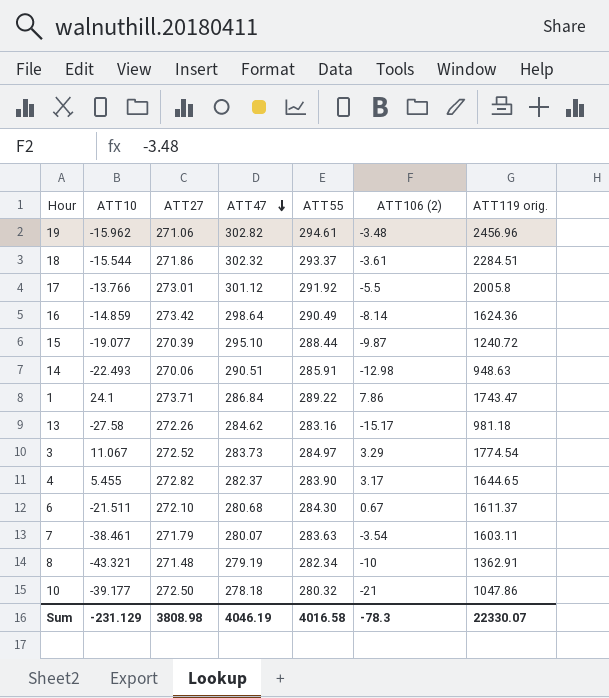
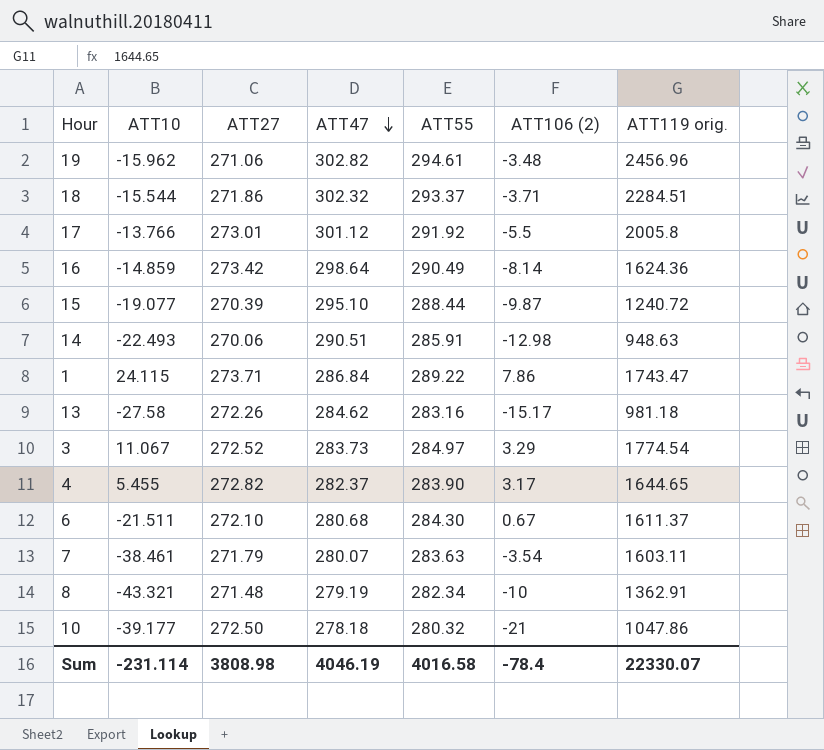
18 | ATT106 (2): -3.61 -> -3.71
1 | ATT10: 24.1 -> 24.115
Sum | ATT10: -231.129 -> -231.114
Sum | ATT106 (2): -78.3 -> -78.4

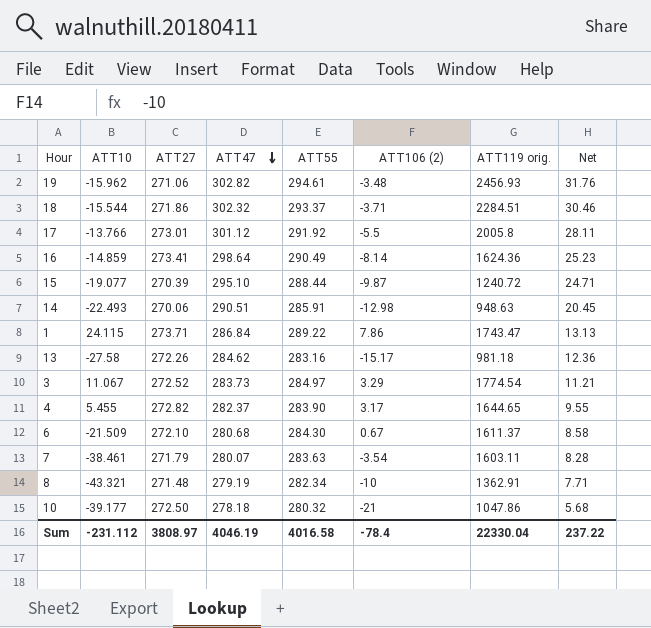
column Net | formula: none -> [ATT47] - [ATT27]
19 | ATT119 orig.: 2456.96 -> 2456.93
16 | ATT27: 273.42 -> 273.41
6 | ATT10: -21.511 -> -21.509
Sum | ATT10: -231.114 -> -231.112
Sum | ATT27: 3808.98 -> 3808.97
Sum | ATT119 orig.: 22330.07 -> 22330.04

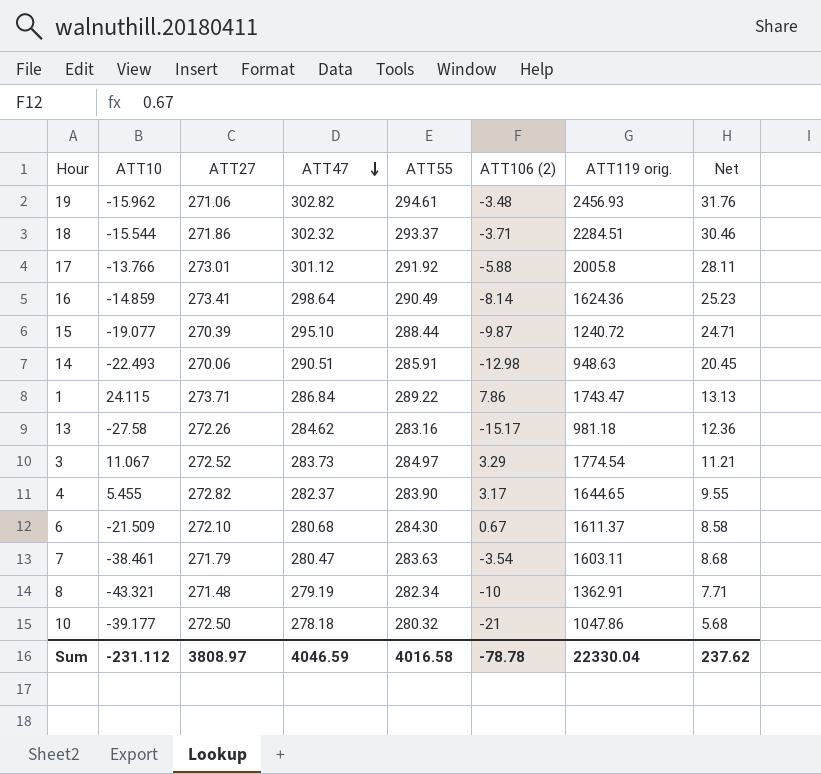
17 | ATT106 (2): -5.5 -> -5.88
7 | ATT47: 280.07 -> 280.47
7 | Net: 8.28 -> 8.68
Sum | ATT47: 4046.19 -> 4046.59
Sum | ATT106 (2): -78.4 -> -78.78
Sum | Net: 237.22 -> 237.62

